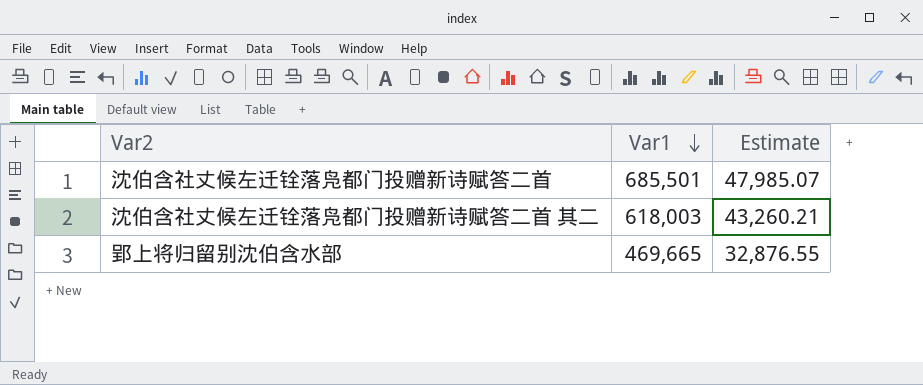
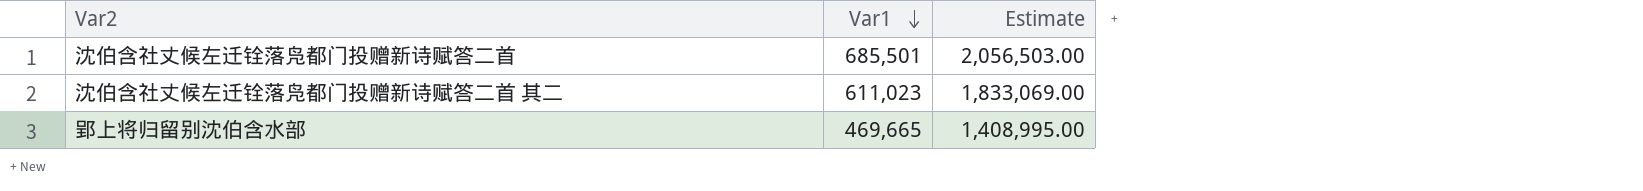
column Estimate | formula: [Var1] * 0.07 -> [Var1] * 3
沈伯含社丈候左迁铨落凫都门投赠新诗赋答二首 其二 | Var1: 618,003 -> 611,023

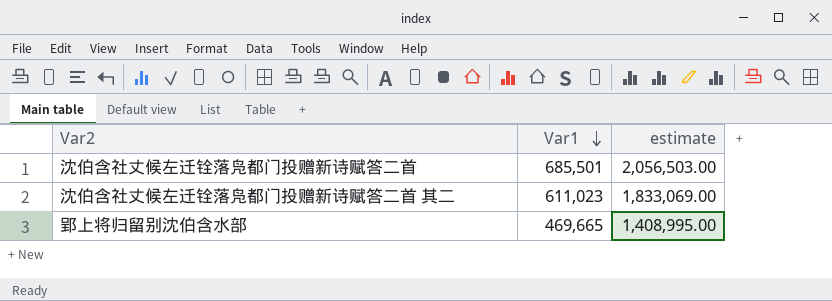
column name: Estimate -> estimate

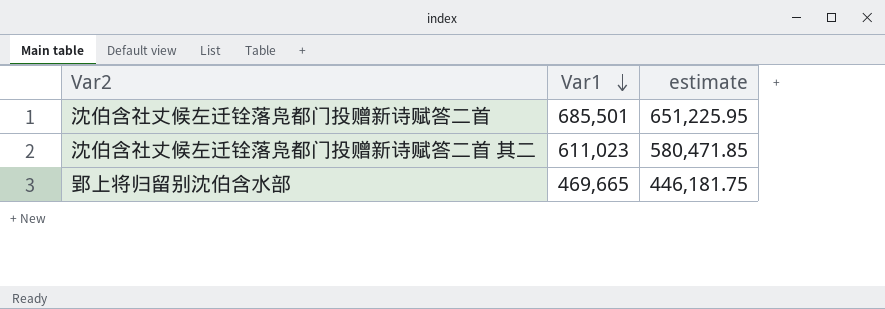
column estimate | formula: [Var1] * 3 -> [Var1] * 0.95

